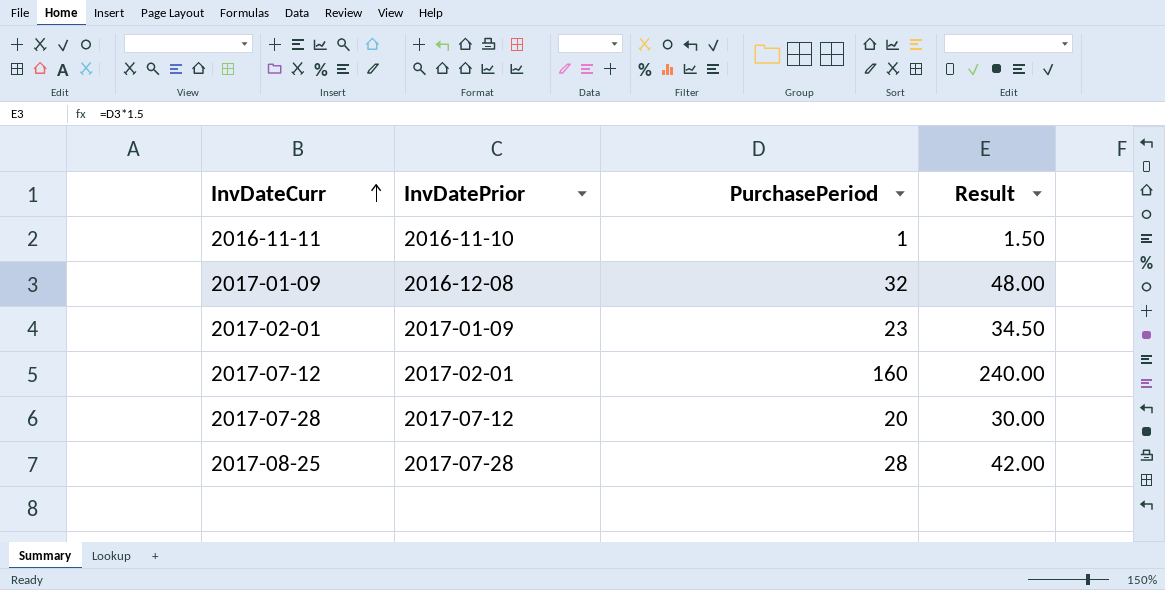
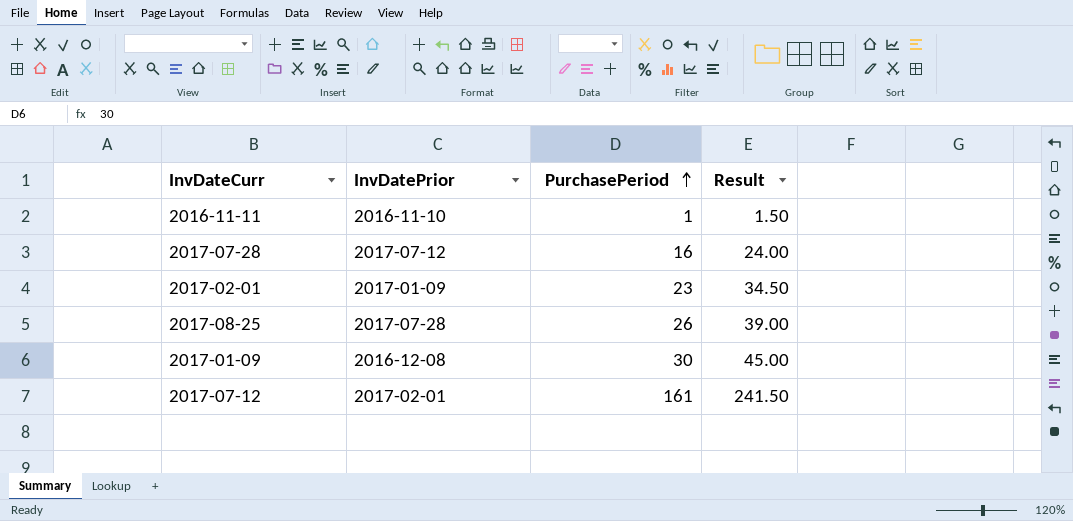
row order: InvDateCurr ascending -> PurchasePeriod ascending
2017-07-28 | PurchasePeriod: 20 -> 16
2017-07-28 | Result: 30.00 -> 24.00
2017-08-25 | PurchasePeriod: 28 -> 26
2017-08-25 | Result: 42.00 -> 39.00
2017-01-09 | PurchasePeriod: 32 -> 30
2017-01-09 | Result: 48.00 -> 45.00
2017-07-12 | PurchasePeriod: 160 -> 161
2017-07-12 | Result: 240.00 -> 241.50

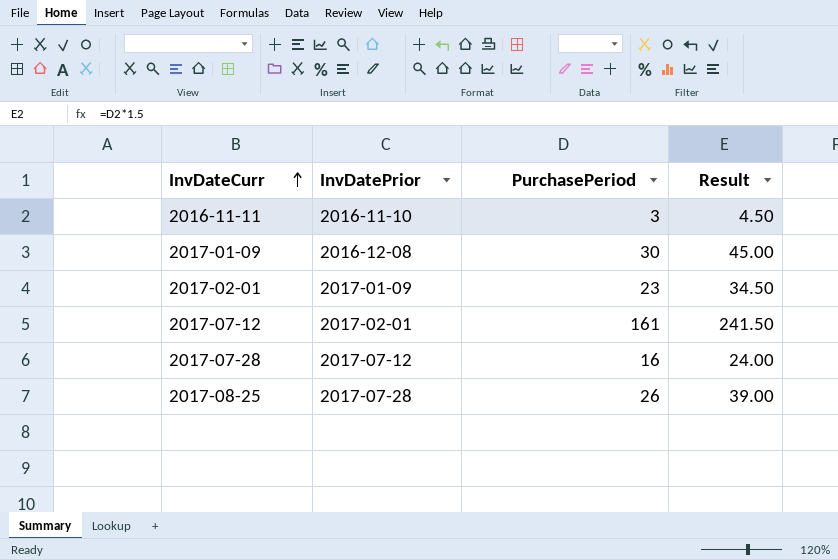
row order: PurchasePeriod ascending -> InvDateCurr ascending
2016-11-11 | PurchasePeriod: 1 -> 3
2016-11-11 | Result: 1.50 -> 4.50

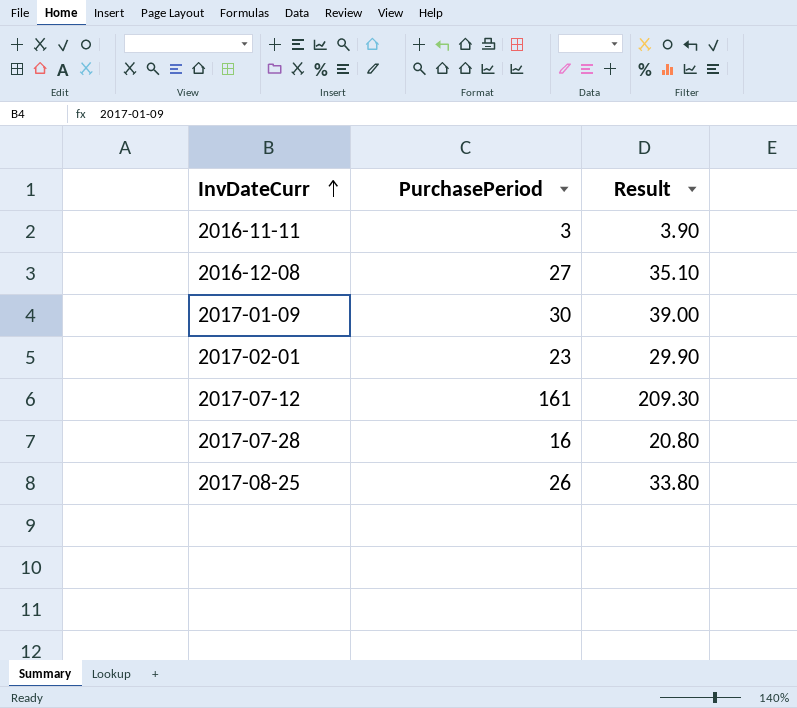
column InvDatePrior | position: 2 -> none
column Result | formula: [PurchasePeriod] * 1.5 -> [PurchasePeriod] * 1.3
row 2016-12-08: none -> 27 | 35.10

